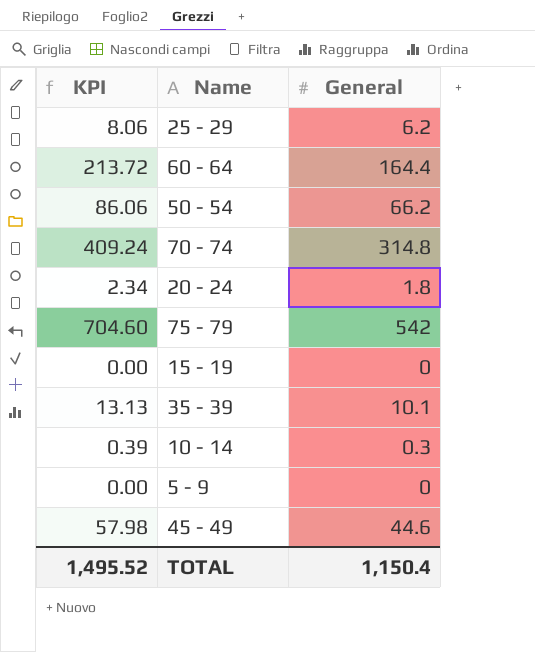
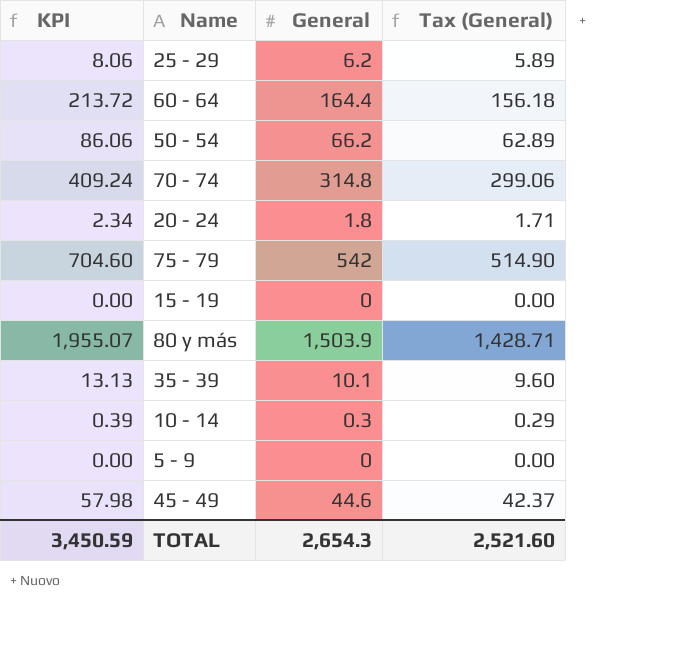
column Tax (General) | formula: none -> [General] * 0.95
row 80 y más: none -> 1,955.07 | 1,503.9 | 1,428.71
TOTAL | KPI: 1,495.52 -> 3,450.59
TOTAL | General: 1,150.4 -> 2,654.3

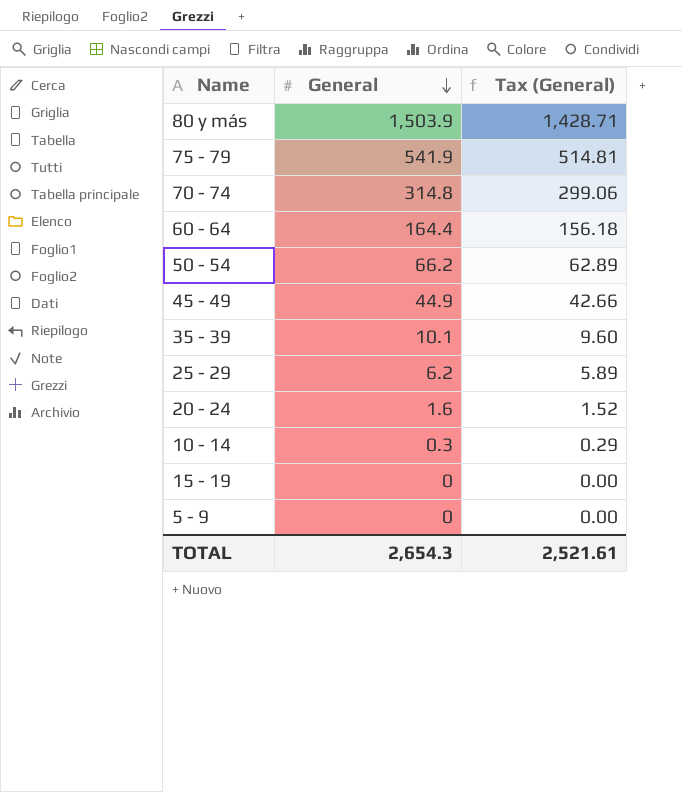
row order: none -> General descending
column KPI | formula: [General] * 1.3 -> none
75 - 79 | General: 542 -> 541.9
75 - 79 | Tax (General): 514.90 -> 514.81
45 - 49 | General: 44.6 -> 44.9
45 - 49 | Tax (General): 42.37 -> 42.66
20 - 24 | General: 1.8 -> 1.6
20 - 24 | Tax (General): 1.71 -> 1.52
TOTAL | Tax (General): 2,521.60 -> 2,521.61

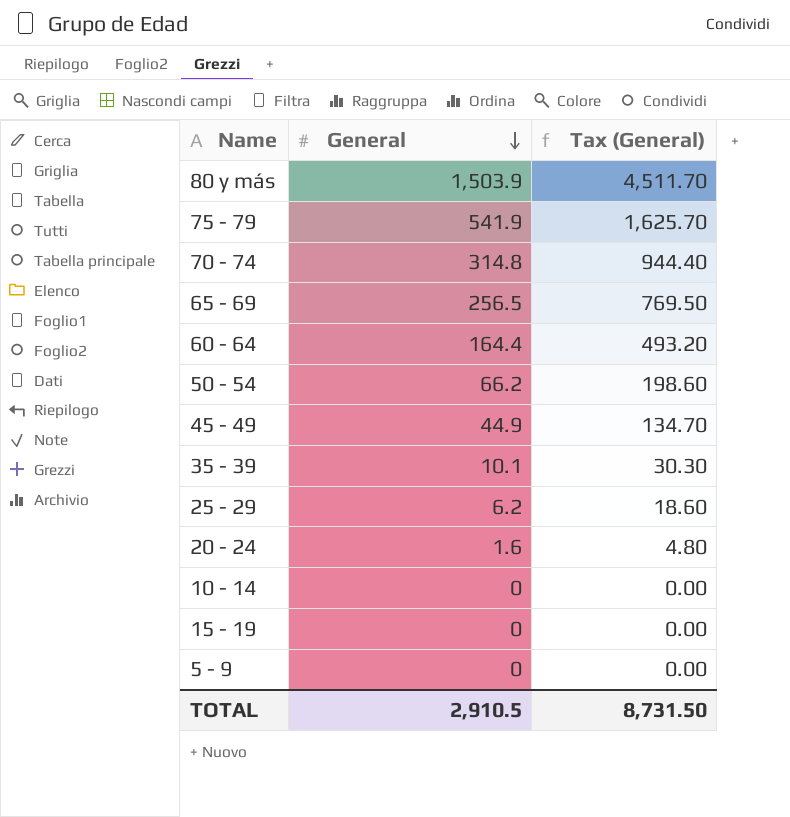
column Tax (General) | formula: [General] * 0.95 -> [General] * 3
row 65 - 69: none -> 256.5 | 769.50
10 - 14 | General: 0.3 -> 0
TOTAL | General: 2,654.3 -> 2,910.5
TOTAL | Tax (General): 2,521.61 -> 8,731.50

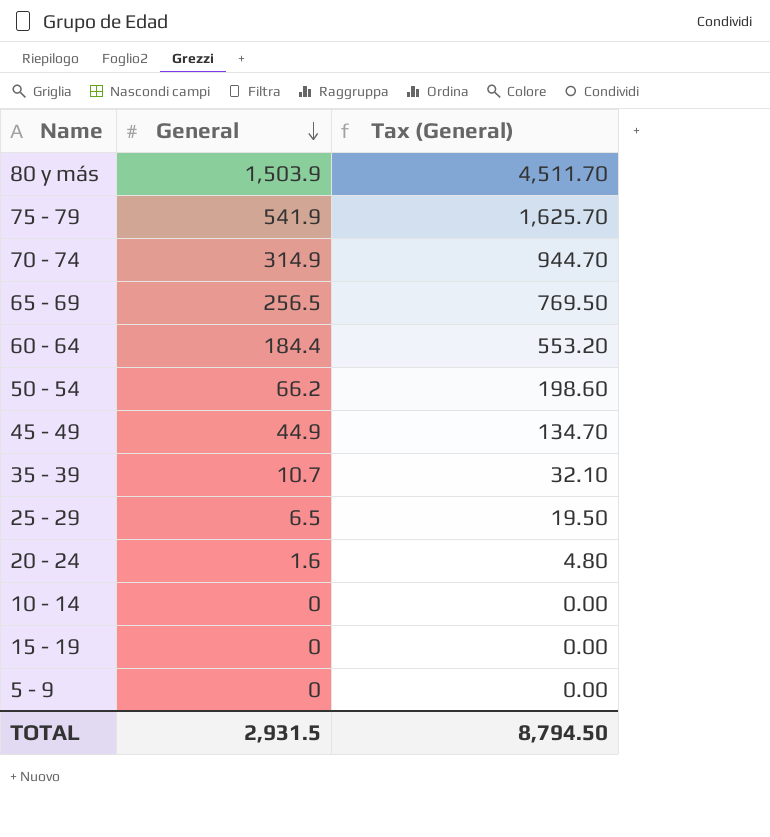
70 - 74 | General: 314.8 -> 314.9
70 - 74 | Tax (General): 944.40 -> 944.70
60 - 64 | General: 164.4 -> 184.4
60 - 64 | Tax (General): 493.20 -> 553.20
35 - 39 | General: 10.1 -> 10.7
35 - 39 | Tax (General): 30.30 -> 32.10
25 - 29 | General: 6.2 -> 6.5
25 - 29 | Tax (General): 18.60 -> 19.50
TOTAL | General: 2,910.5 -> 2,931.5
TOTAL | Tax (General): 8,731.50 -> 8,794.50

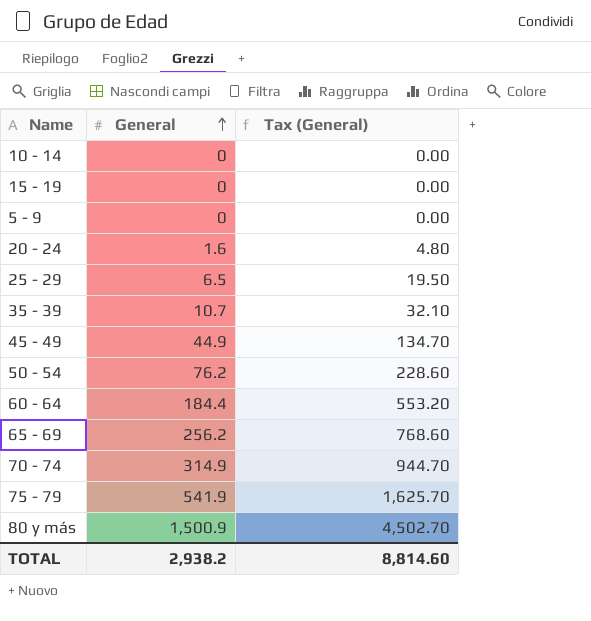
row order: General descending -> General ascending
50 - 54 | General: 66.2 -> 76.2
50 - 54 | Tax (General): 198.60 -> 228.60
65 - 69 | General: 256.5 -> 256.2
65 - 69 | Tax (General): 769.50 -> 768.60
80 y más | General: 1,503.9 -> 1,500.9
80 y más | Tax (General): 4,511.70 -> 4,502.70
TOTAL | General: 2,931.5 -> 2,938.2
TOTAL | Tax (General): 8,794.50 -> 8,814.60

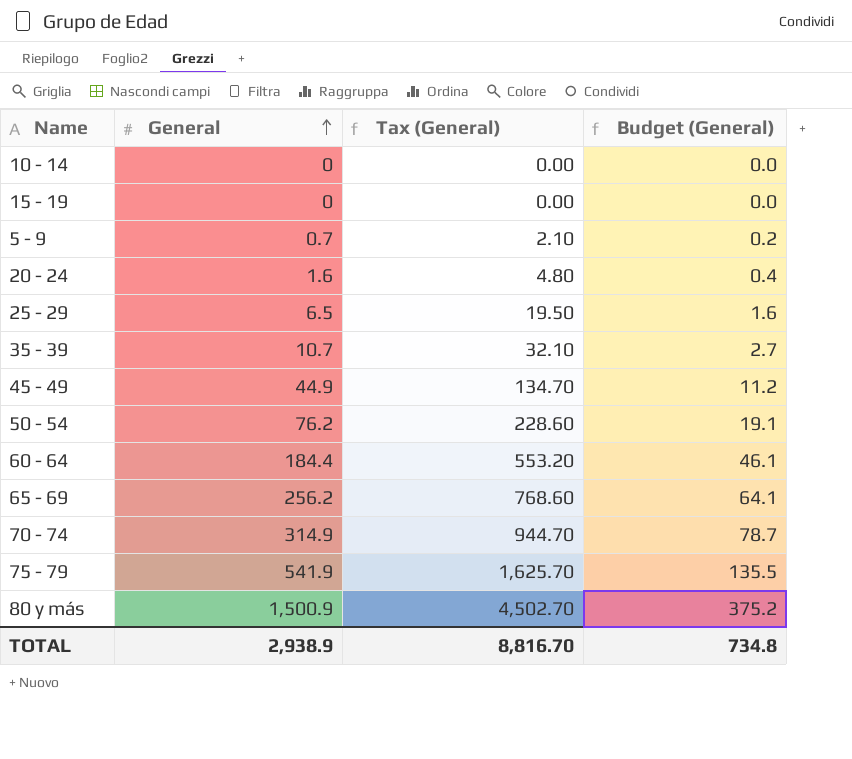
column Budget (General) | formula: none -> [General] * 0.25
5 - 9 | General: 0 -> 0.7
5 - 9 | Tax (General): 0.00 -> 2.10
TOTAL | General: 2,938.2 -> 2,938.9
TOTAL | Tax (General): 8,814.60 -> 8,816.70

